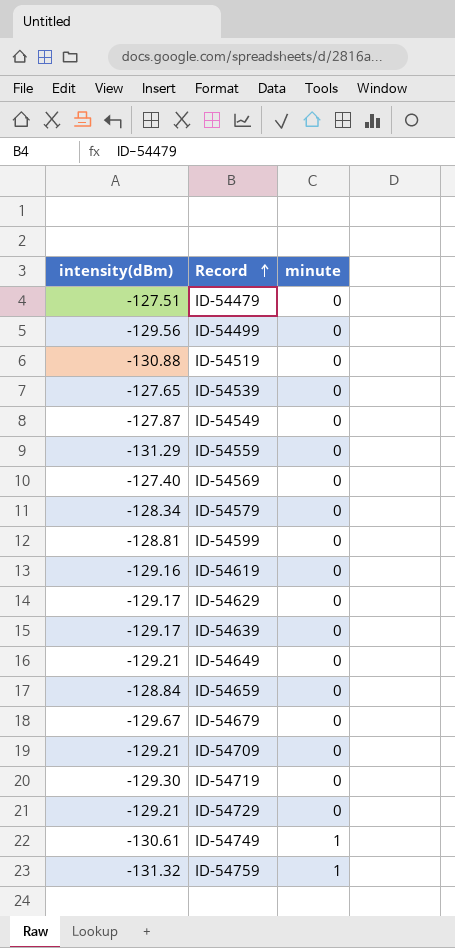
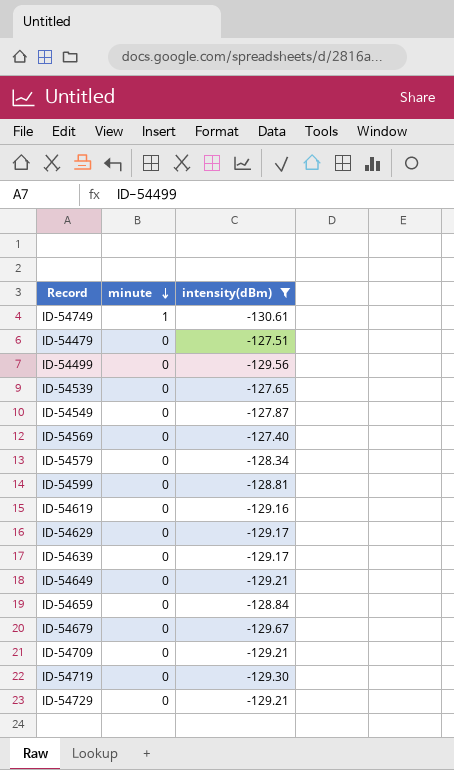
filter: none -> intensity(dBm) >= -130.61
row order: Record ascending -> minute descending
column intensity(dBm) | position: 1 -> 3

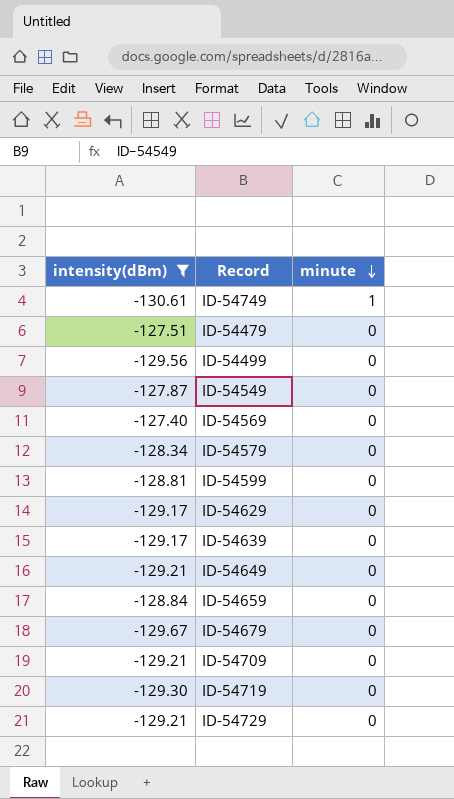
column intensity(dBm) | position: 3 -> 1
row ID-54539: 0 | -127.65 -> none
row ID-54619: 0 | -129.16 -> none

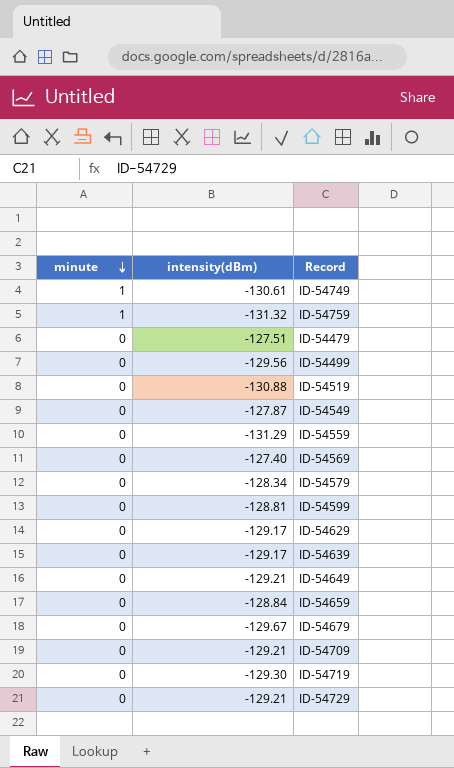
filter: intensity(dBm) >= -130.61 -> none
column minute | position: 3 -> 1

